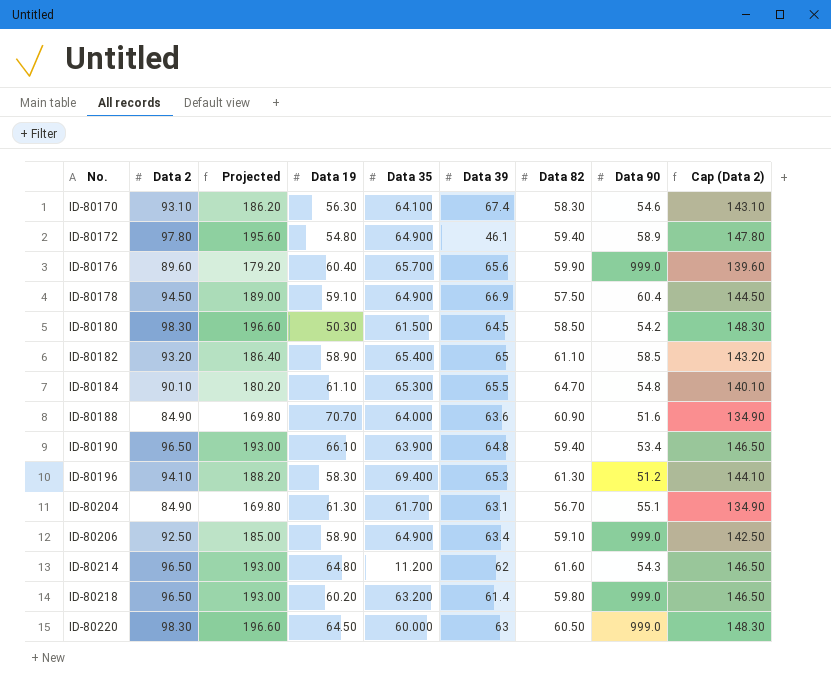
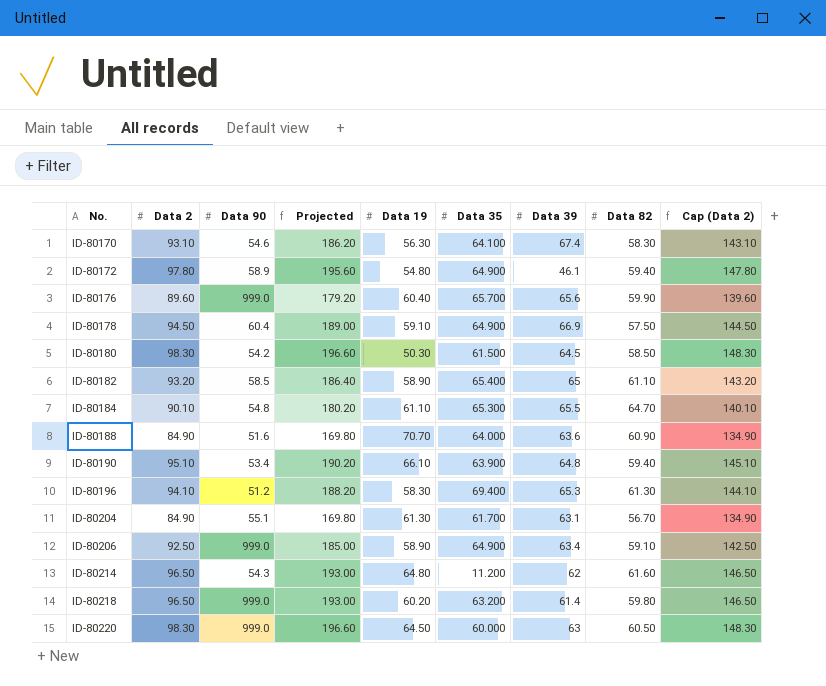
column Data 90 | position: 8 -> 3
ID-80190 | Data 2: 96.50 -> 95.10
ID-80190 | Projected: 193.00 -> 190.20
ID-80190 | Cap (Data 2): 146.50 -> 145.10

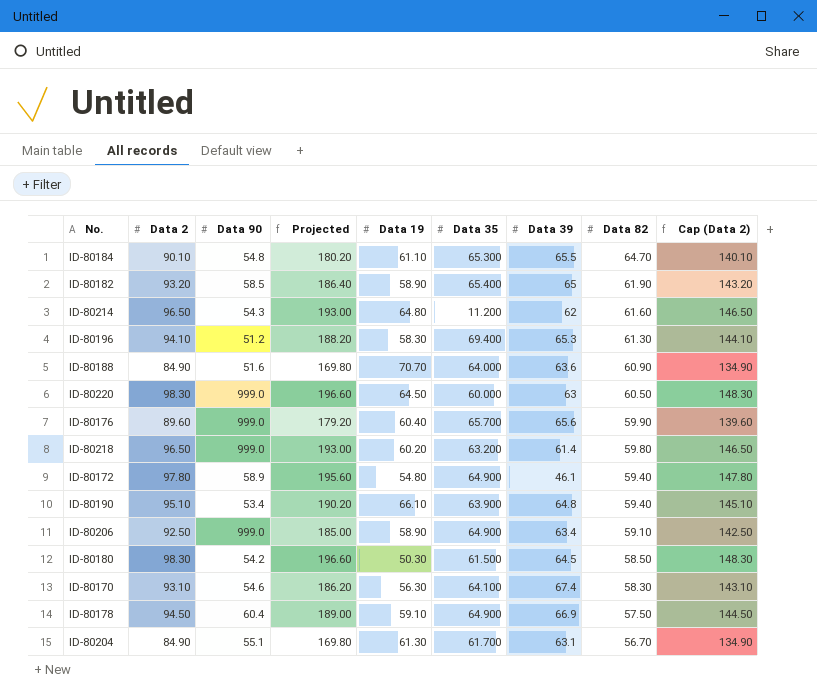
row order: No. ascending -> Data 82 descending
ID-80182 | Data 82: 61.10 -> 61.90

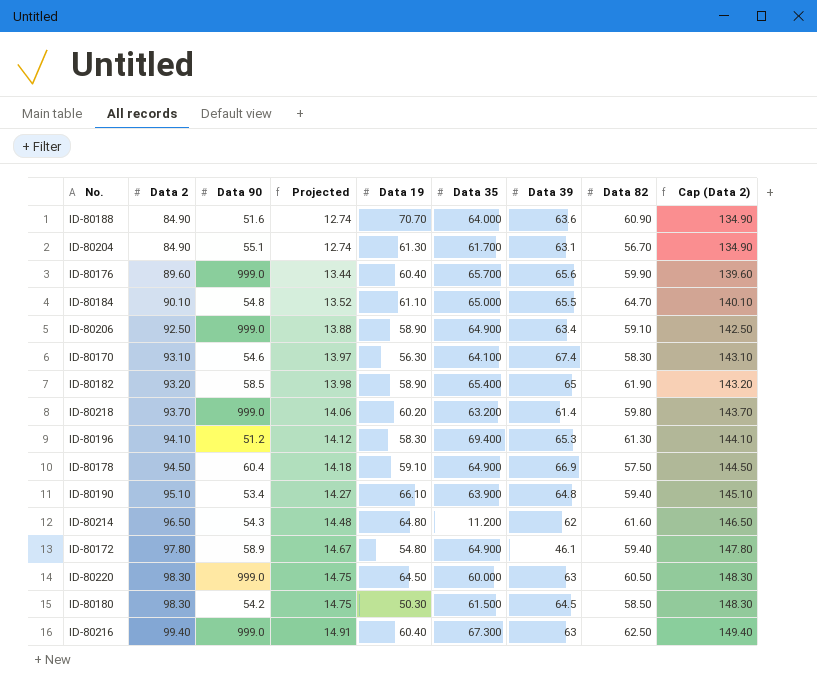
row order: Data 82 descending -> Data 2 ascending
column Projected | formula: [Data 2] * 2 -> [Data 2] * 0.15
ID-80184 | Data 35: 65.300 -> 65.000
ID-80218 | Data 2: 96.50 -> 93.70
ID-80218 | Cap (Data 2): 146.50 -> 143.70
row ID-80216: none -> 99.40 | 999.0 | 14.91 | 60.40 | 67.300 | 63 | 62.50 | 149.40

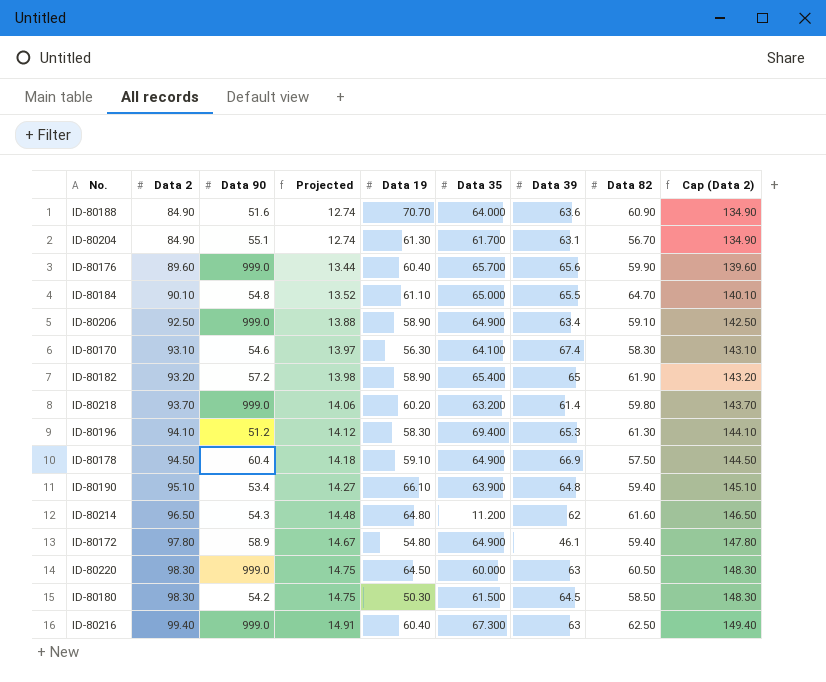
ID-80182 | Data 90: 58.5 -> 57.2

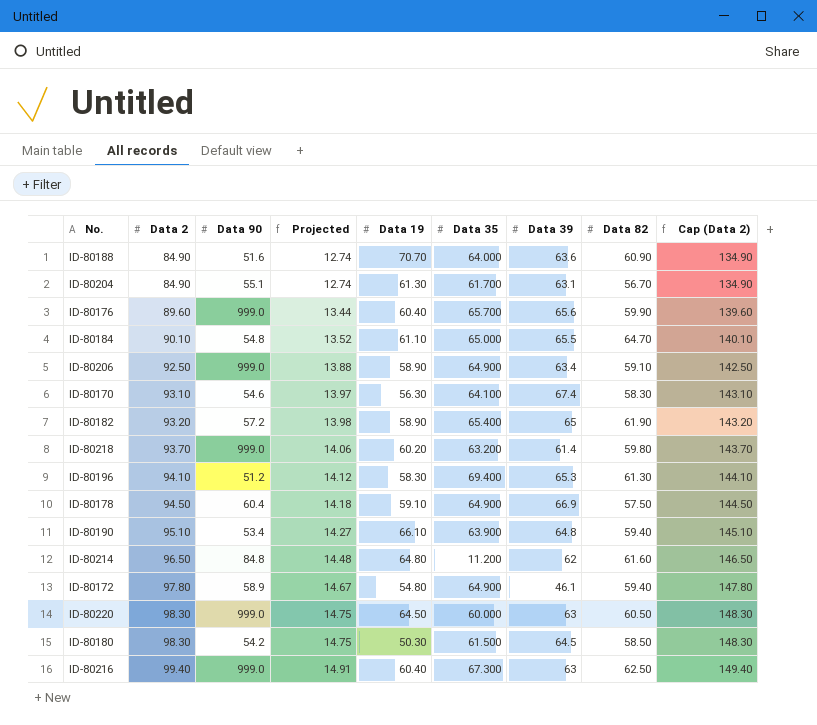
ID-80214 | Data 90: 54.3 -> 84.8

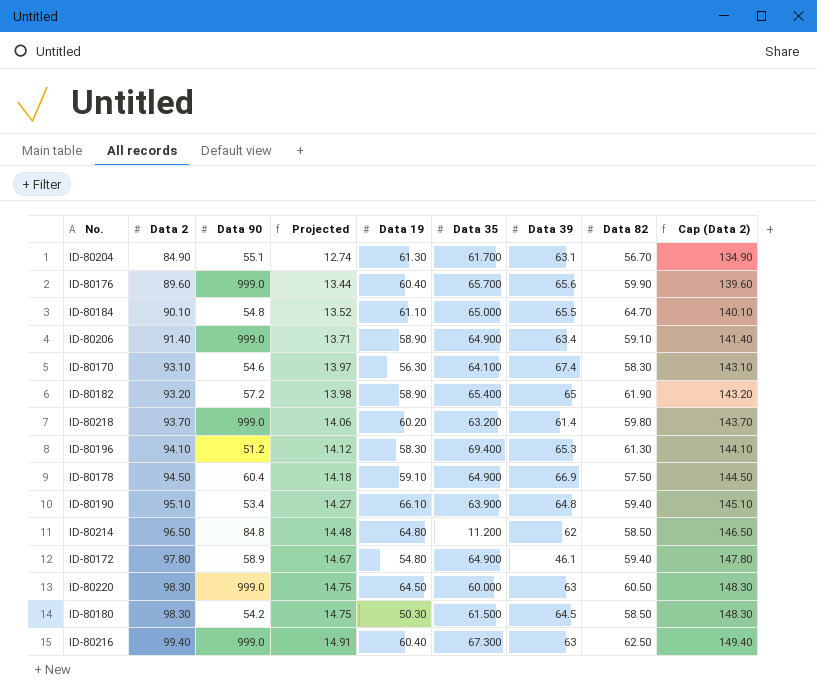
row ID-80188: 84.90 | 51.6 | 12.74 | 70.70 | 64.000 | 63.6 | 60.90 | 134.90 -> none
ID-80206 | Data 2: 92.50 -> 91.40
ID-80206 | Projected: 13.88 -> 13.71
ID-80206 | Cap (Data 2): 142.50 -> 141.40
ID-80214 | Data 82: 61.60 -> 58.50

